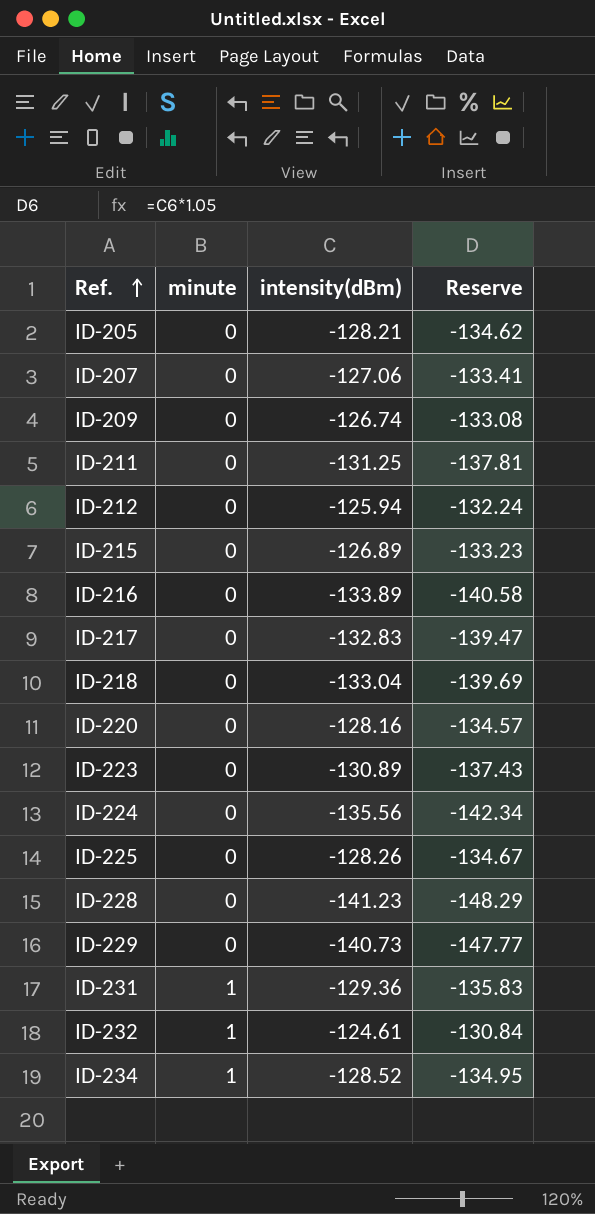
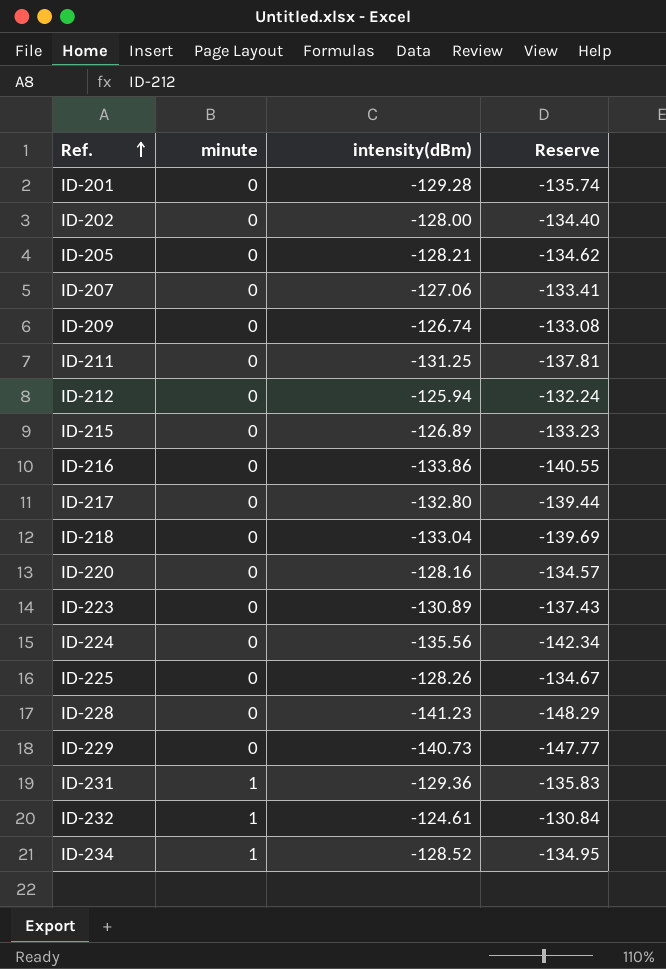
row ID-201: none -> 0 | -129.28 | -135.74
row ID-202: none -> 0 | -128.00 | -134.40
ID-216 | intensity(dBm): -133.89 -> -133.86
ID-216 | Reserve: -140.58 -> -140.55
ID-217 | intensity(dBm): -132.83 -> -132.80
ID-217 | Reserve: -139.47 -> -139.44

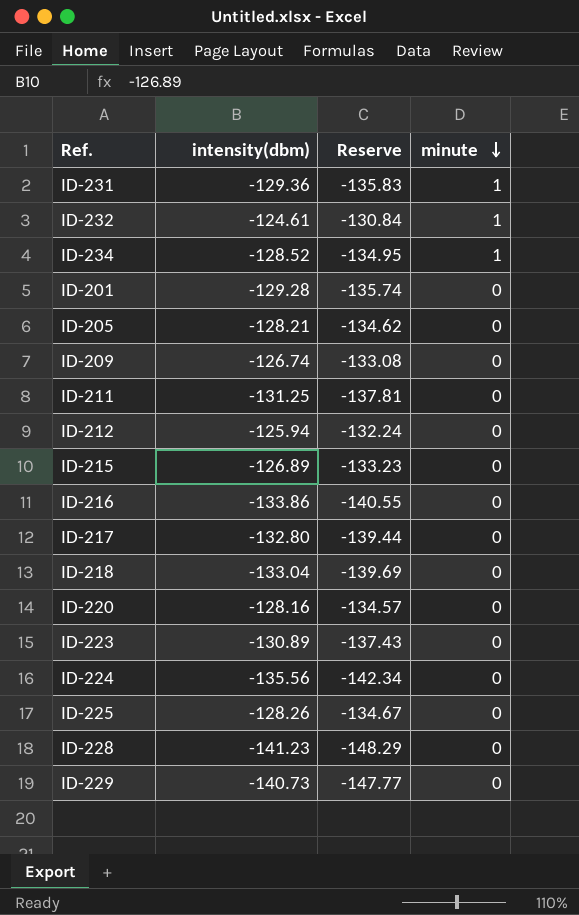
row order: Ref. ascending -> minute descending
column name: intensity(dBm) -> intensity(dbm)
column minute | position: 2 -> 4
row ID-202: 0 | -128.00 | -134.40 -> none
row ID-207: 0 | -127.06 | -133.41 -> none

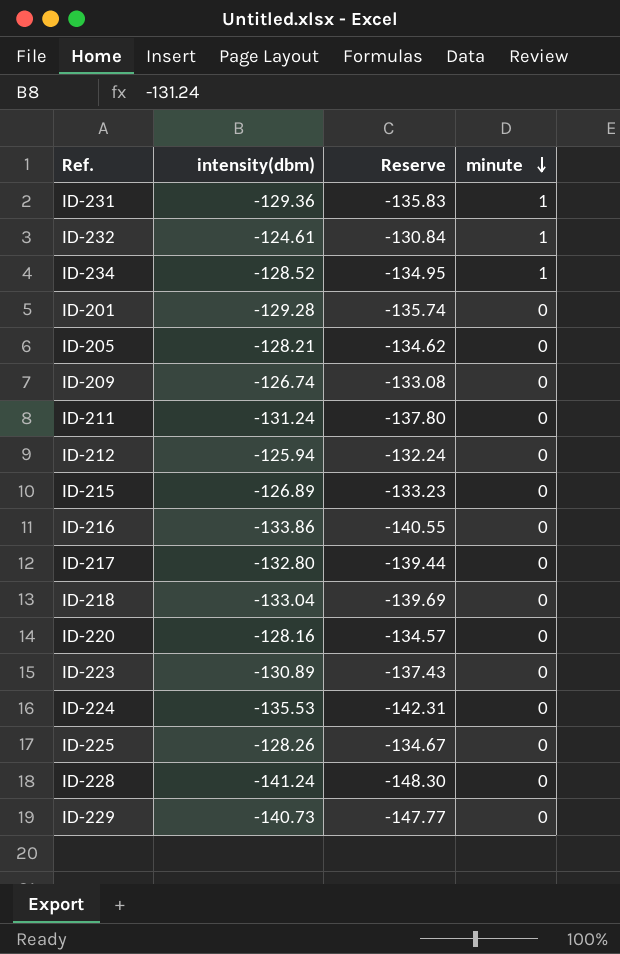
ID-211 | intensity(dbm): -131.25 -> -131.24
ID-211 | Reserve: -137.81 -> -137.80
ID-224 | intensity(dbm): -135.56 -> -135.53
ID-224 | Reserve: -142.34 -> -142.31
ID-228 | intensity(dbm): -141.23 -> -141.24
ID-228 | Reserve: -148.29 -> -148.30

